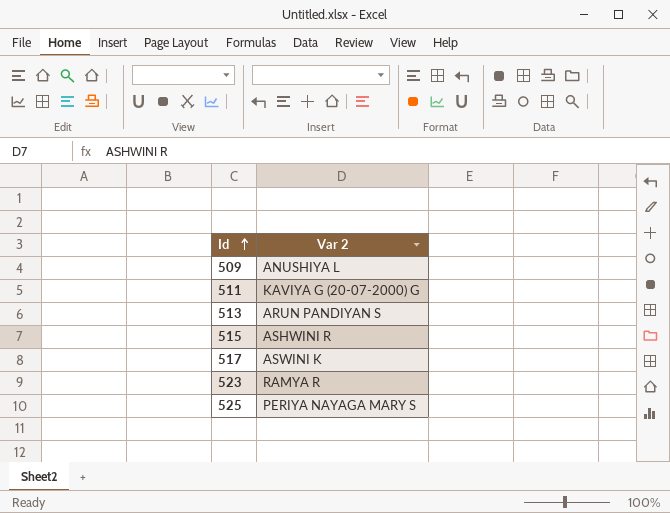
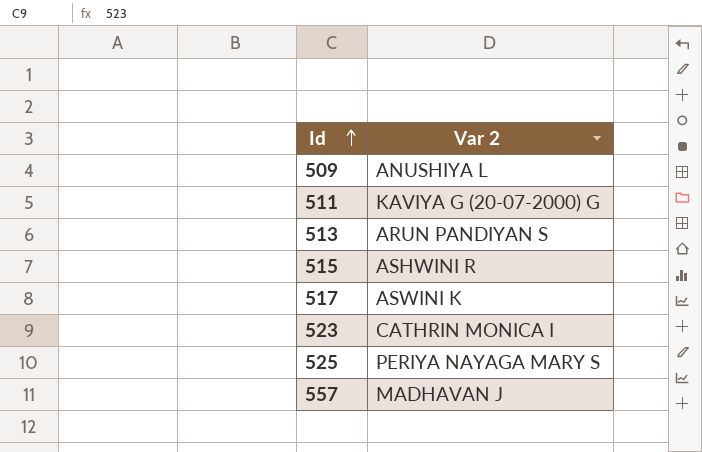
523 | Var 2: RAMYA R -> CATHRIN MONICA I
row 557: none -> MADHAVAN J

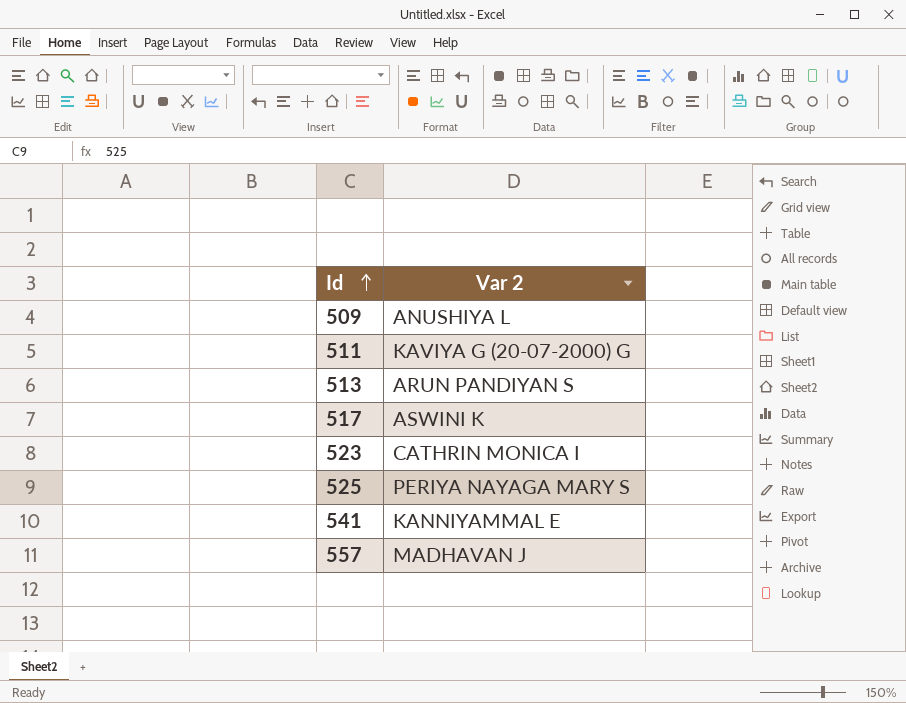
row 515: ASHWINI R -> none
row 541: none -> KANNIYAMMAL E

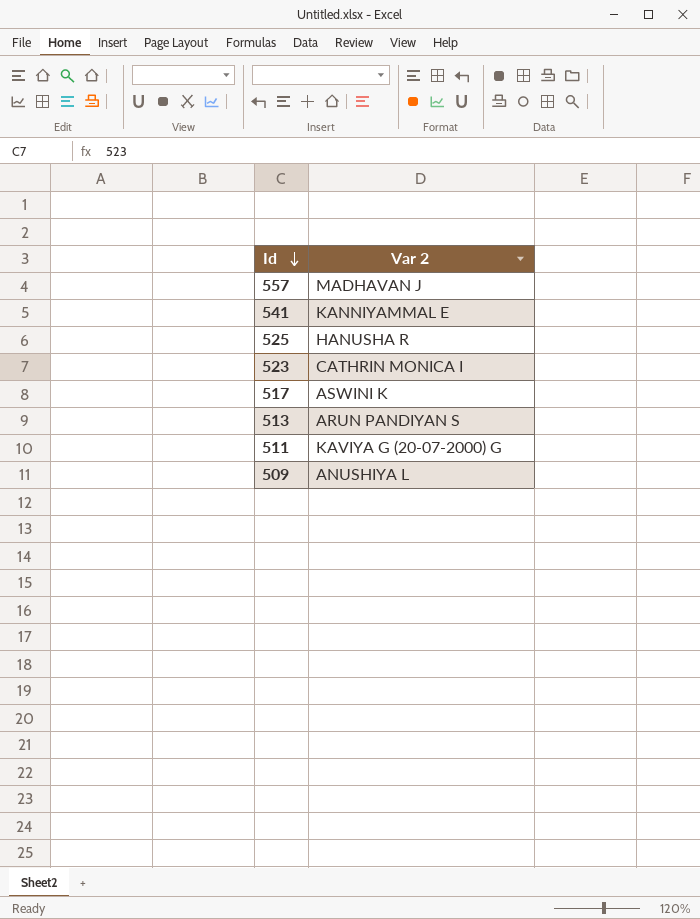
row order: Id ascending -> Id descending
525 | Var 2: PERIYA NAYAGA MARY S -> HANUSHA R

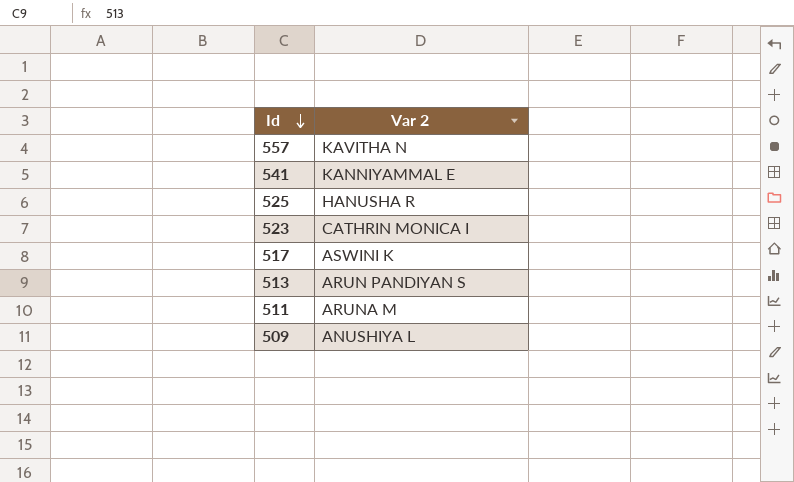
557 | Var 2: MADHAVAN J -> KAVITHA N
511 | Var 2: KAVIYA G (20-07-2000) G -> ARUNA M

